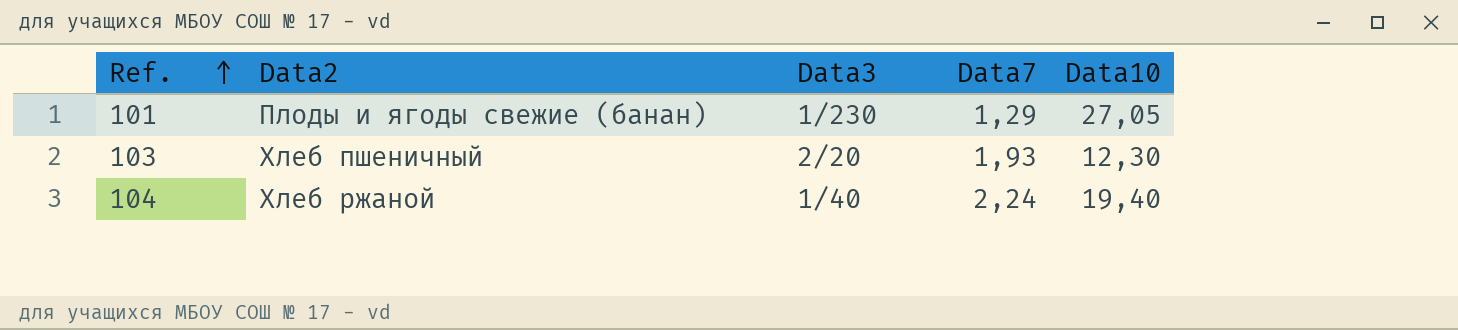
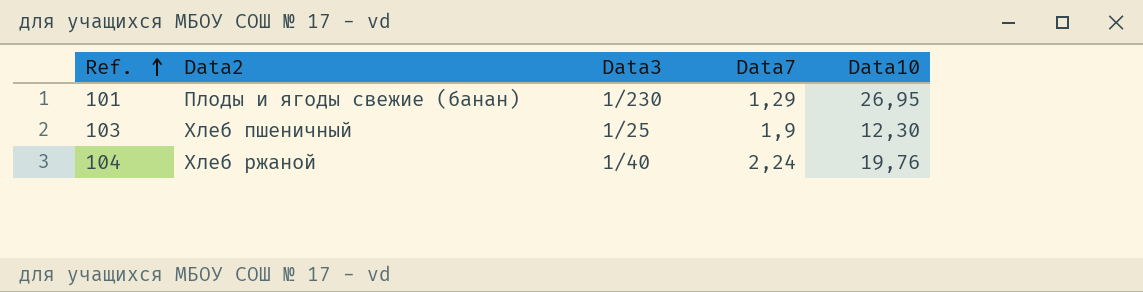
101 | Data10: 27,05 -> 26,95
103 | Data3: 2/20 -> 1/25
103 | Data7: 1,93 -> 1,9
104 | Data10: 19,40 -> 19,76

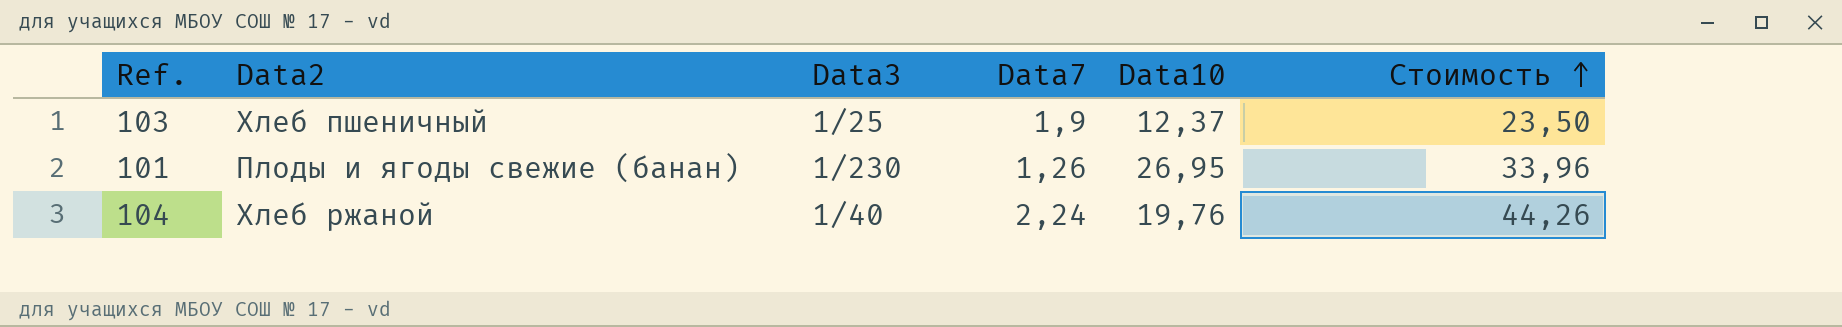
row order: Ref. ascending -> Стоимость ascending
column Стоимость | formula: none -> [Data7] * [Data10]
103 | Data10: 12,30 -> 12,37
101 | Data7: 1,29 -> 1,26

